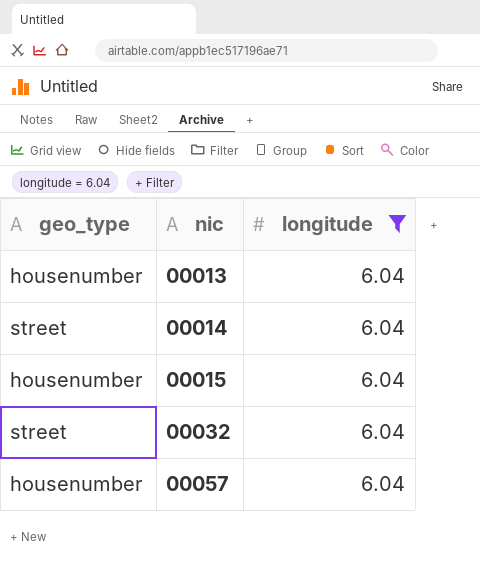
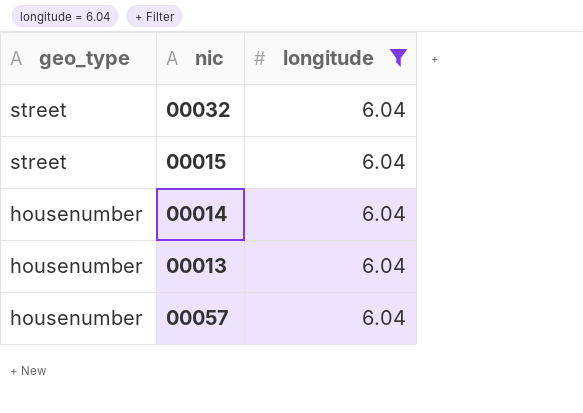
row order: nic ascending -> geo_type descending
00015 | geo_type: housenumber -> street
00014 | geo_type: street -> housenumber

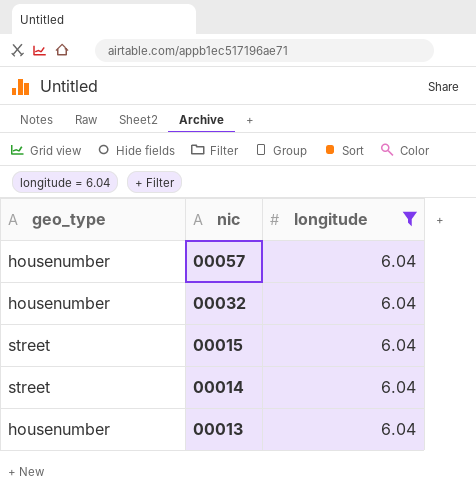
row order: geo_type descending -> nic descending
00032 | geo_type: street -> housenumber
00014 | geo_type: housenumber -> street

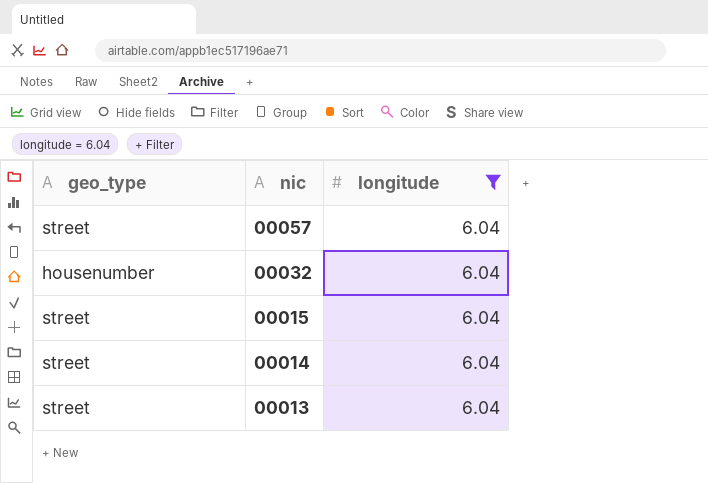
00057 | geo_type: housenumber -> street
00013 | geo_type: housenumber -> street

